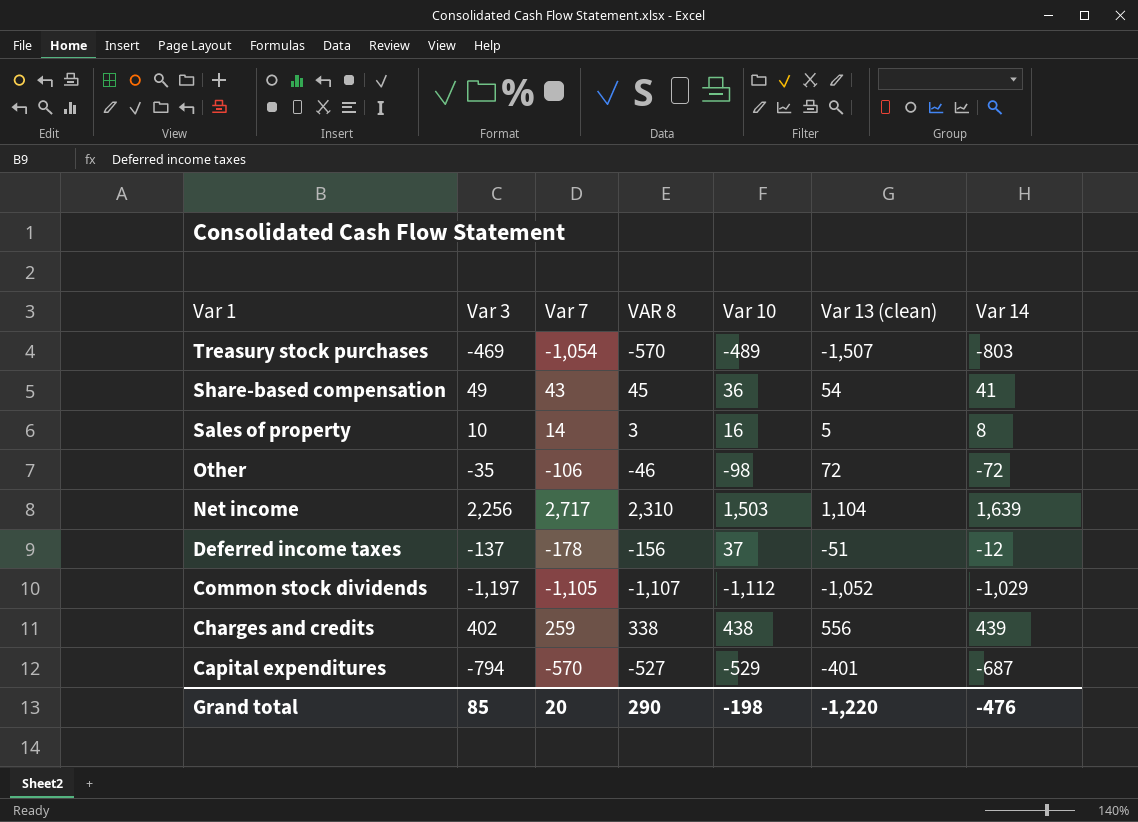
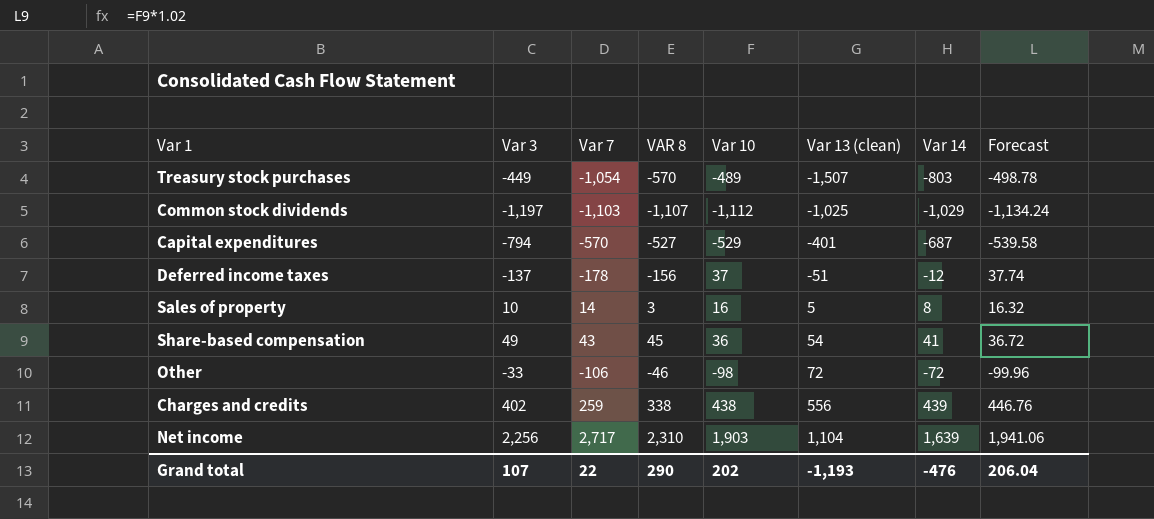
row order: Var 1 descending -> Var 13 (clean) ascending
column Forecast | formula: none -> [Var 10] * 1.02
Treasury stock purchases | Var 3: -469 -> -449
Common stock dividends | Var 7: -1,105 -> -1,103
Common stock dividends | Var 13 (clean): -1,052 -> -1,025
Other | Var 3: -35 -> -33
Net income | Var 10: 1,503 -> 1,903
Grand total | Var 3: 85 -> 107
Grand total | Var 7: 20 -> 22
Grand total | Var 10: -198 -> 202
Grand total | Var 13 (clean): -1,220 -> -1,193

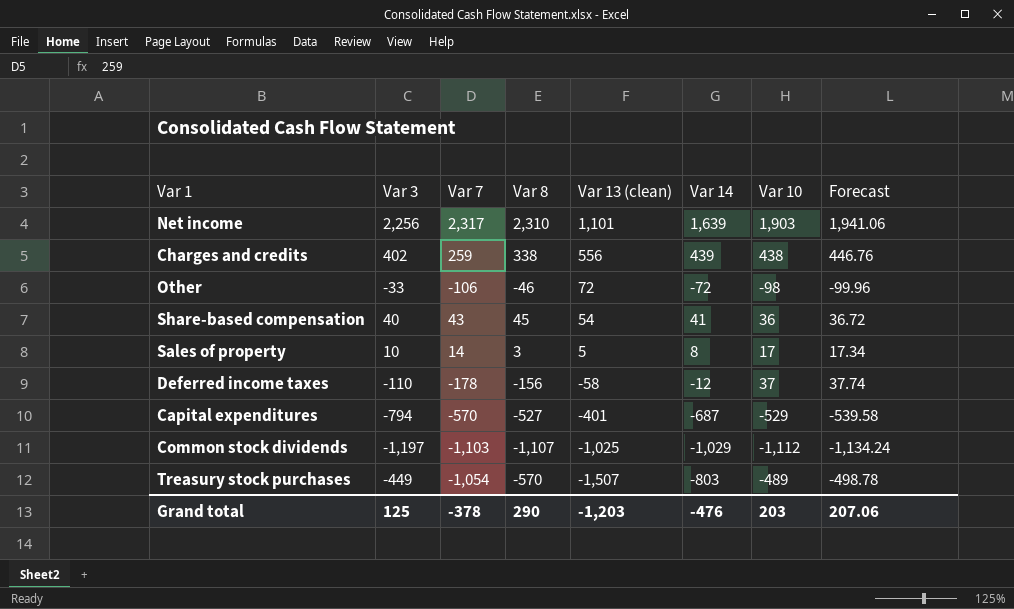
row order: Var 13 (clean) ascending -> Var 13 (clean) descending
column name: VAR 8 -> Var 8
column Var 10 | position: 5 -> 7
Net income | Var 7: 2,717 -> 2,317
Net income | Var 13 (clean): 1,104 -> 1,101
Share-based compensation | Var 3: 49 -> 40
Sales of property | Var 10: 16 -> 17
Sales of property | Forecast: 16.32 -> 17.34
Deferred income taxes | Var 3: -137 -> -110
Deferred income taxes | Var 13 (clean): -51 -> -58
Grand total | Var 3: 107 -> 125
Grand total | Var 7: 22 -> -378
Grand total | Var 13 (clean): -1,193 -> -1,203
Grand total | Var 10: 202 -> 203
Grand total | Forecast: 206.04 -> 207.06

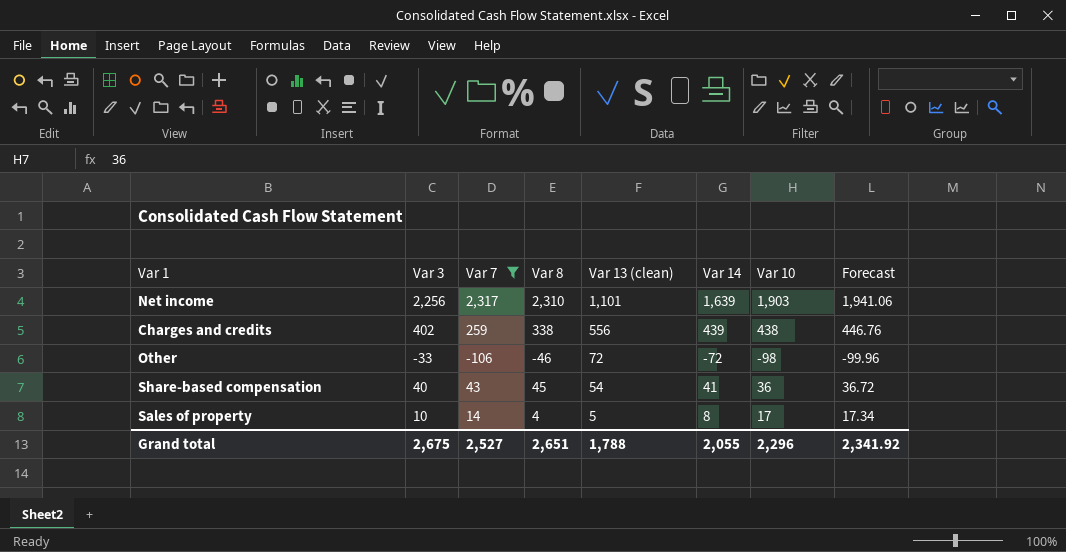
filter: none -> Var 7 >= -106
Sales of property | Var 8: 3 -> 4
Grand total | Var 3: 125 -> 2,675
Grand total | Var 7: -378 -> 2,527
Grand total | Var 8: 290 -> 2,651
Grand total | Var 13 (clean): -1,203 -> 1,788
Grand total | Var 14: -476 -> 2,055
Grand total | Var 10: 203 -> 2,296
Grand total | Forecast: 207.06 -> 2,341.92

